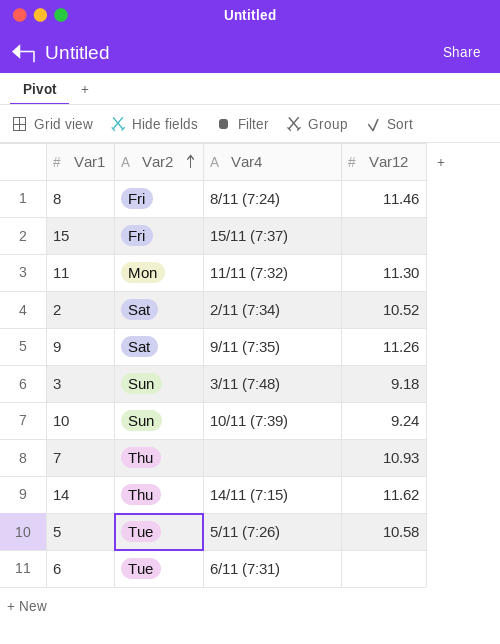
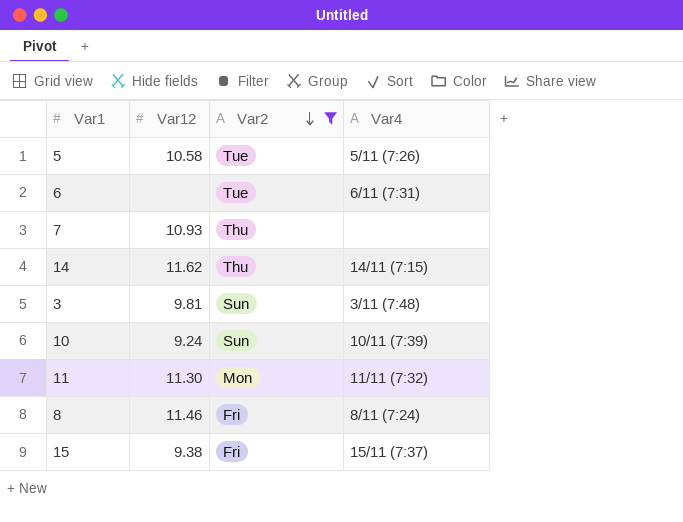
filter: none -> Var2 != Sat
row order: Var2 ascending -> Var2 descending
column Var12 | position: 4 -> 2
3 | Var12: 9.18 -> 9.81
15 | Var12: none -> 9.38

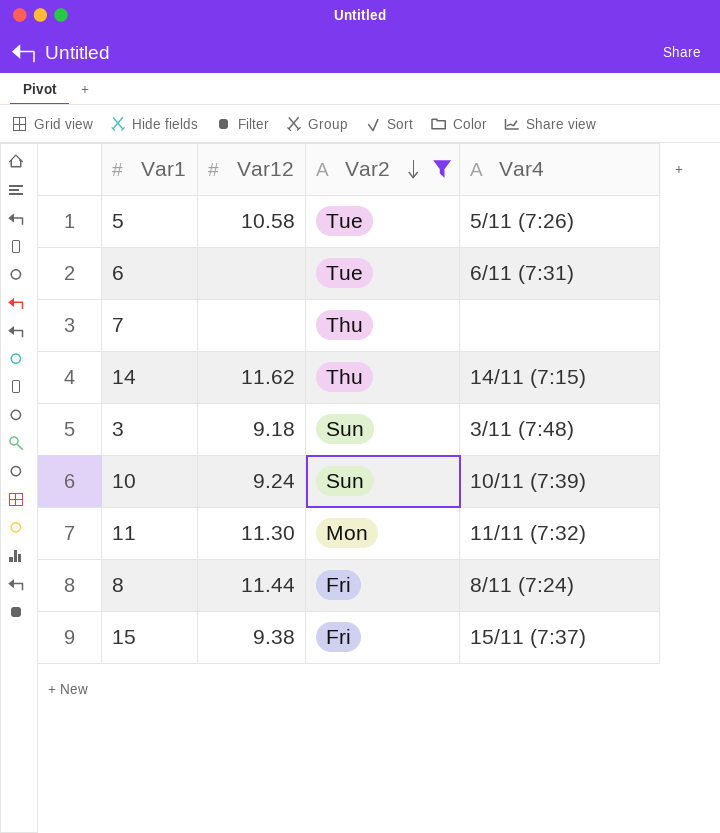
7 | Var12: 10.93 -> none
3 | Var12: 9.81 -> 9.18
8 | Var12: 11.46 -> 11.44

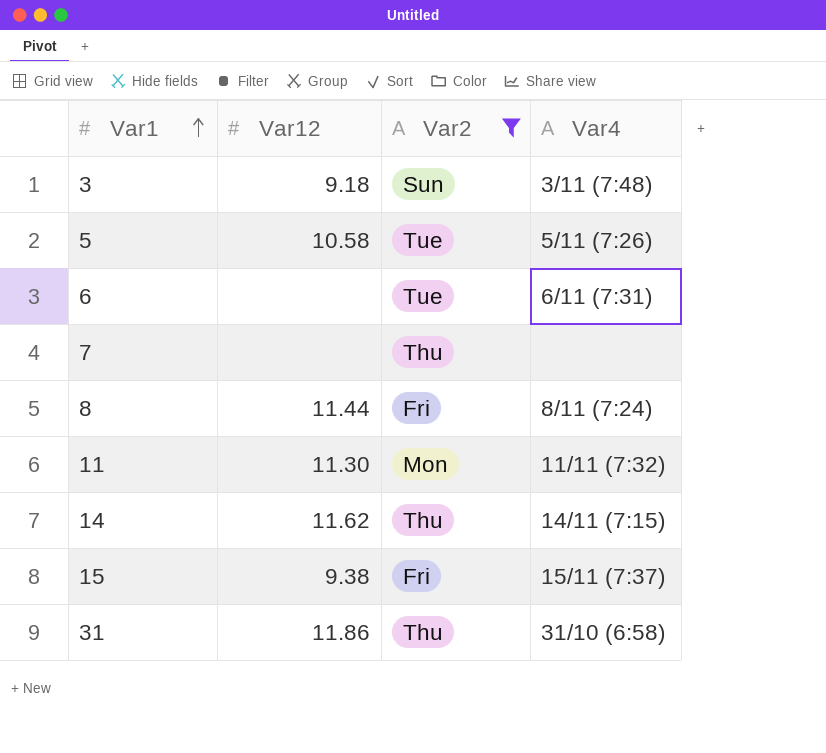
row order: Var2 descending -> Var1 ascending
row 10: 9.24 | Sun | 10/11 (7:39) -> none
row 31: none -> 11.86 | Thu | 31/10 (6:58)

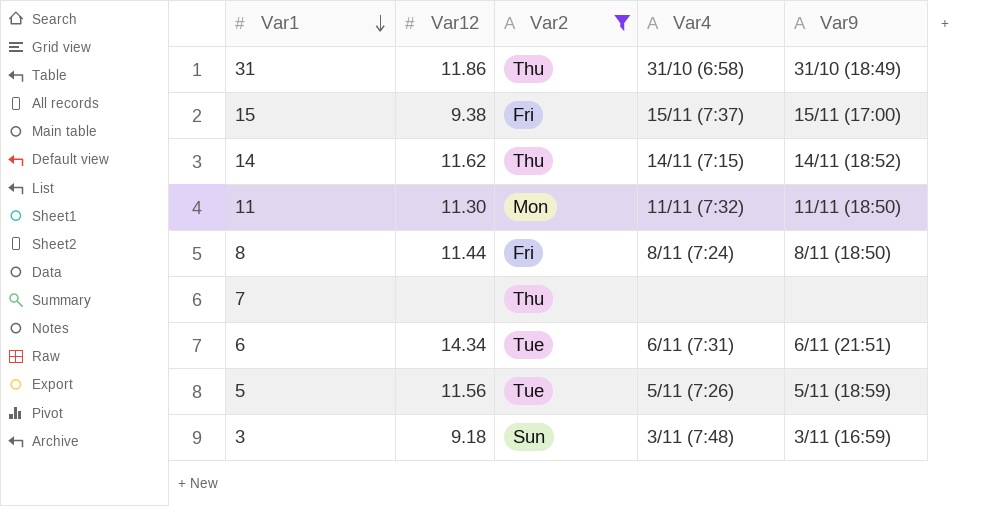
row order: Var1 ascending -> Var1 descending
column Var9 | position: none -> 5
6 | Var12: none -> 14.34
5 | Var12: 10.58 -> 11.56

